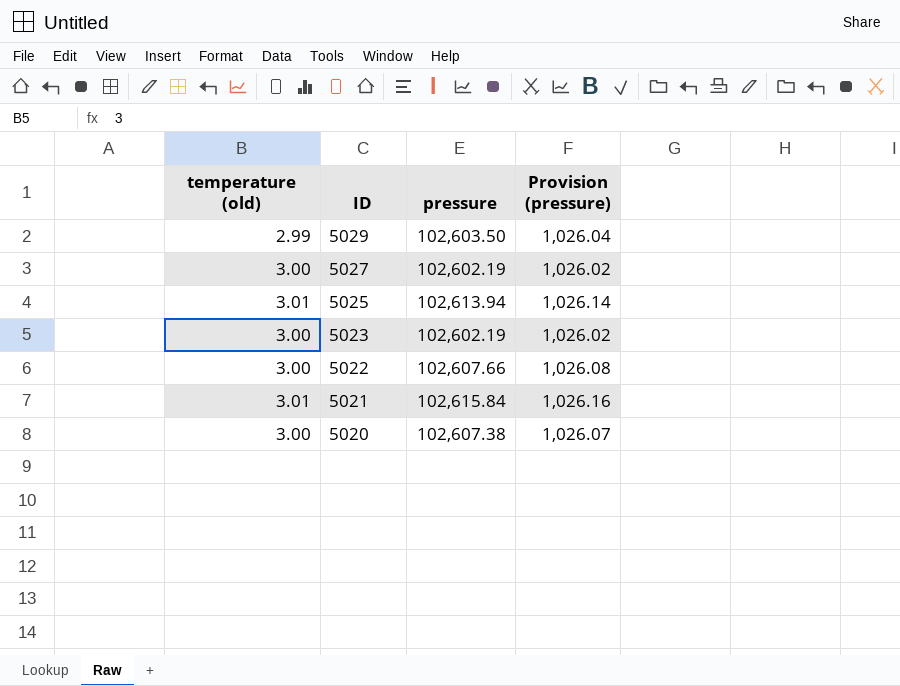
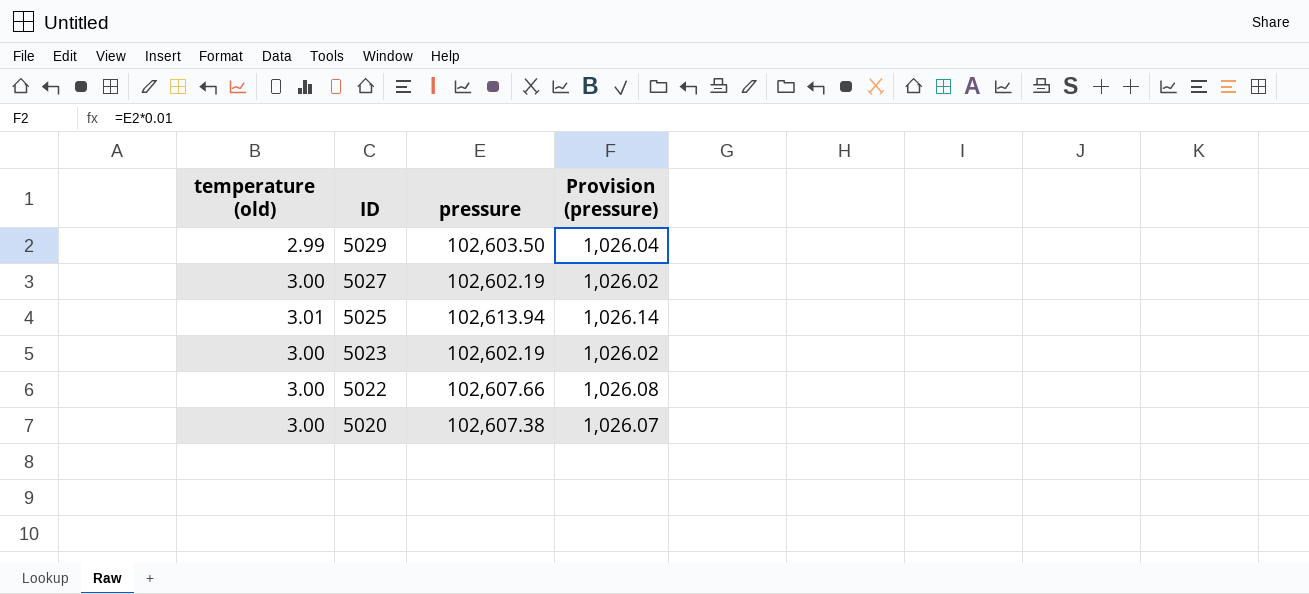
row 5021: 3.01 | 102,615.84 | 1,026.16 -> none

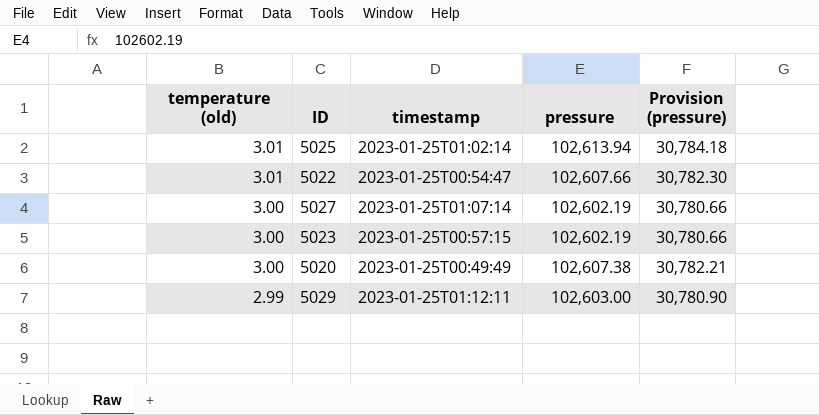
row order: ID descending -> temperature (old) descending
column timestamp | position: none -> 3
column Provision (pressure) | formula: [pressure] * 0.01 -> [pressure] * 0.3
5022 | temperature (old): 3.00 -> 3.01
5029 | pressure: 102,603.50 -> 102,603.00

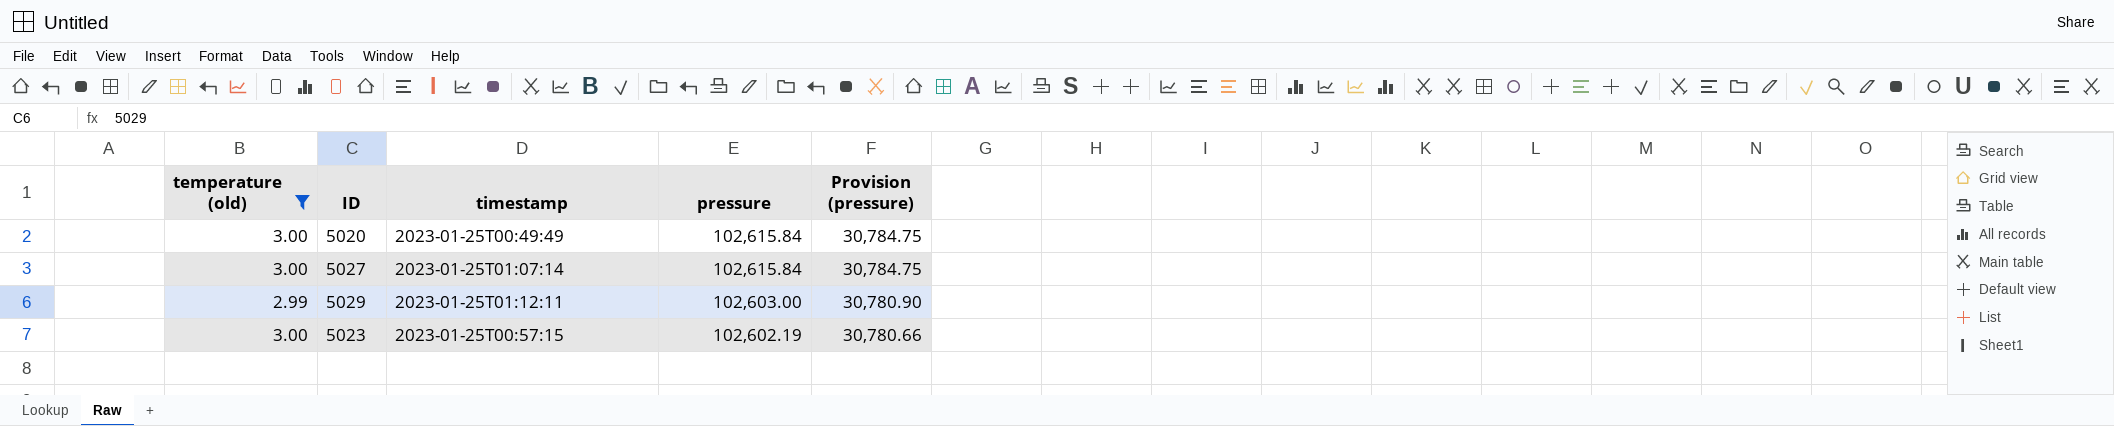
filter: none -> temperature (old) != 3.01
row order: temperature (old) descending -> pressure descending
5020 | pressure: 102,607.38 -> 102,615.84
5020 | Provision (pressure): 30,782.21 -> 30,784.75
5027 | pressure: 102,602.19 -> 102,615.84
5027 | Provision (pressure): 30,780.66 -> 30,784.75

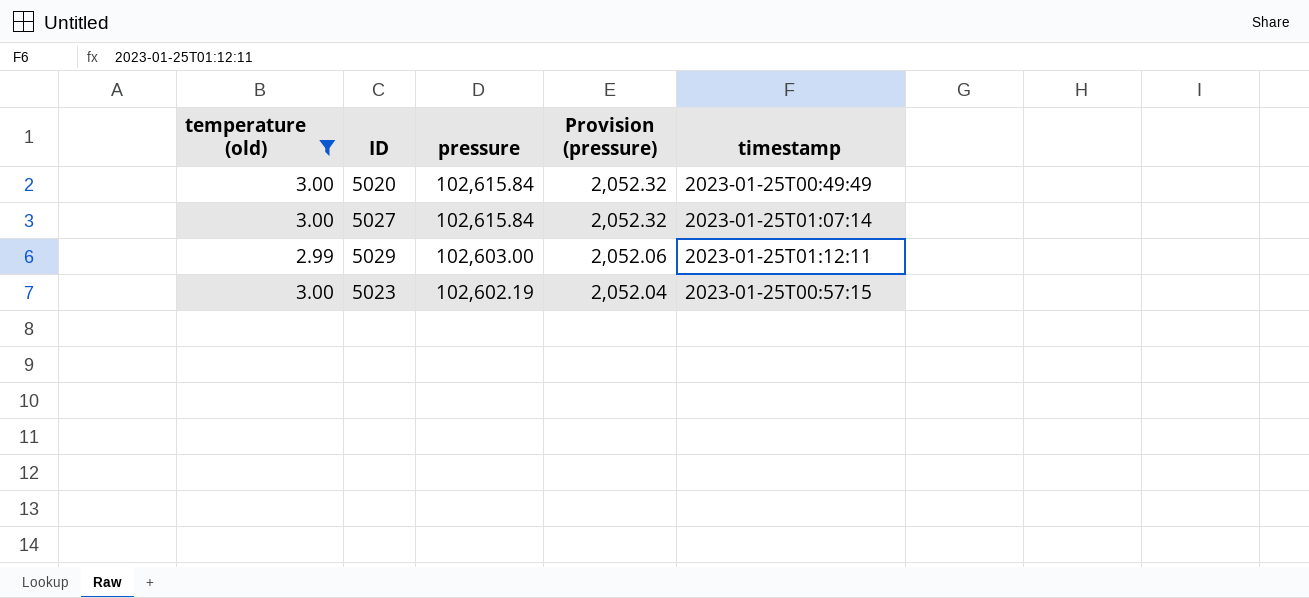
column Provision (pressure) | formula: [pressure] * 0.3 -> [pressure] * 0.02
column timestamp | position: 3 -> 5

